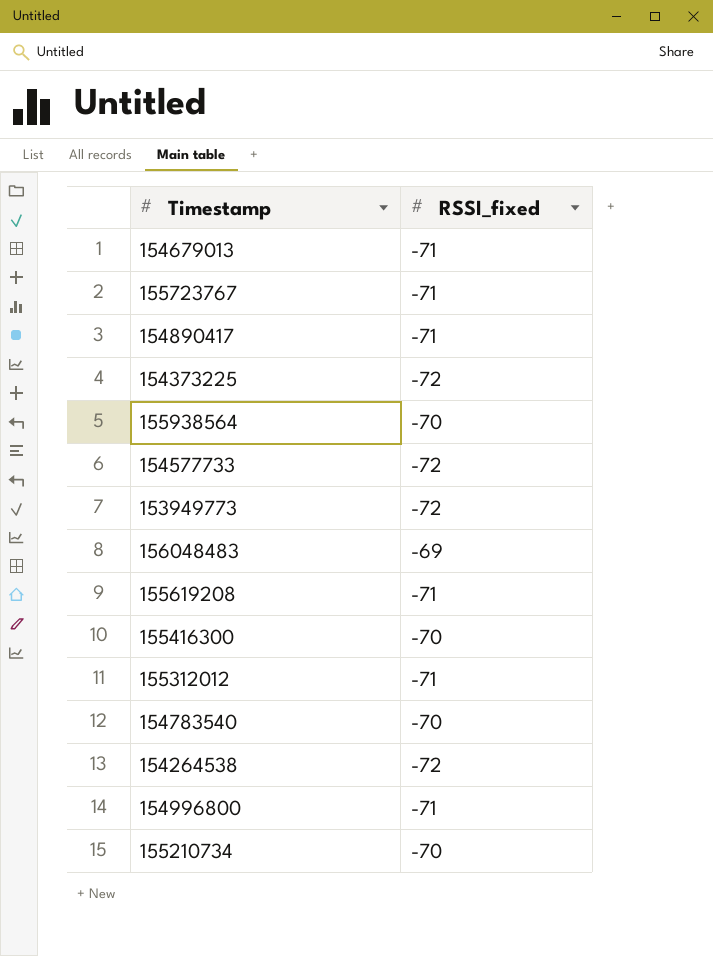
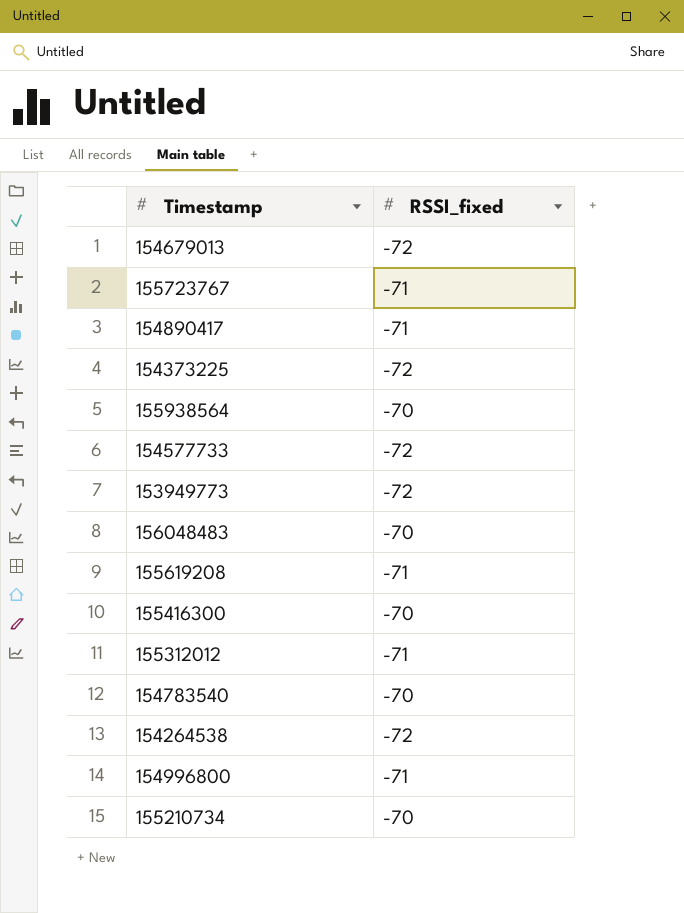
154679013 | RSSI_fixed: -71 -> -72
156048483 | RSSI_fixed: -69 -> -70

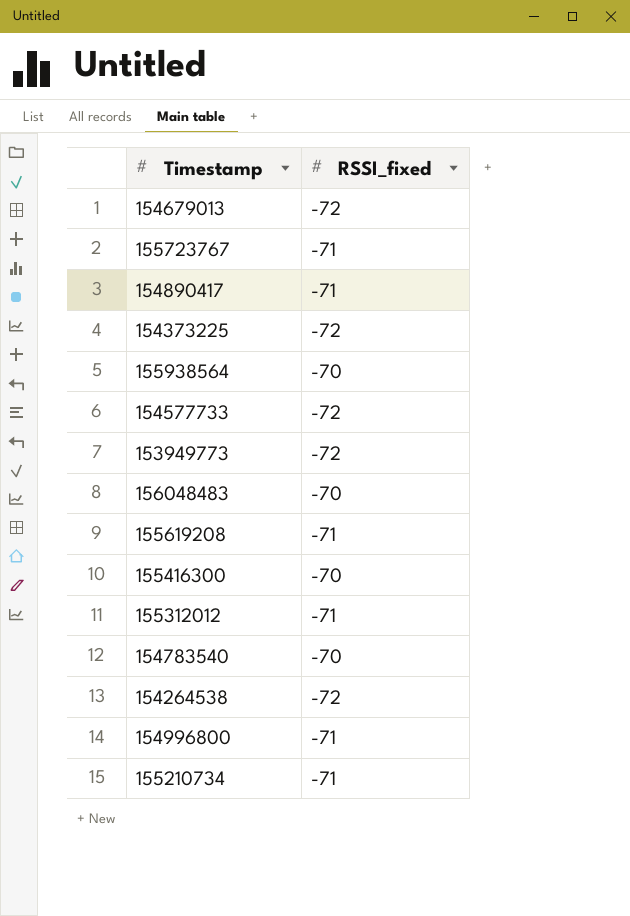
155210734 | RSSI_fixed: -70 -> -71

